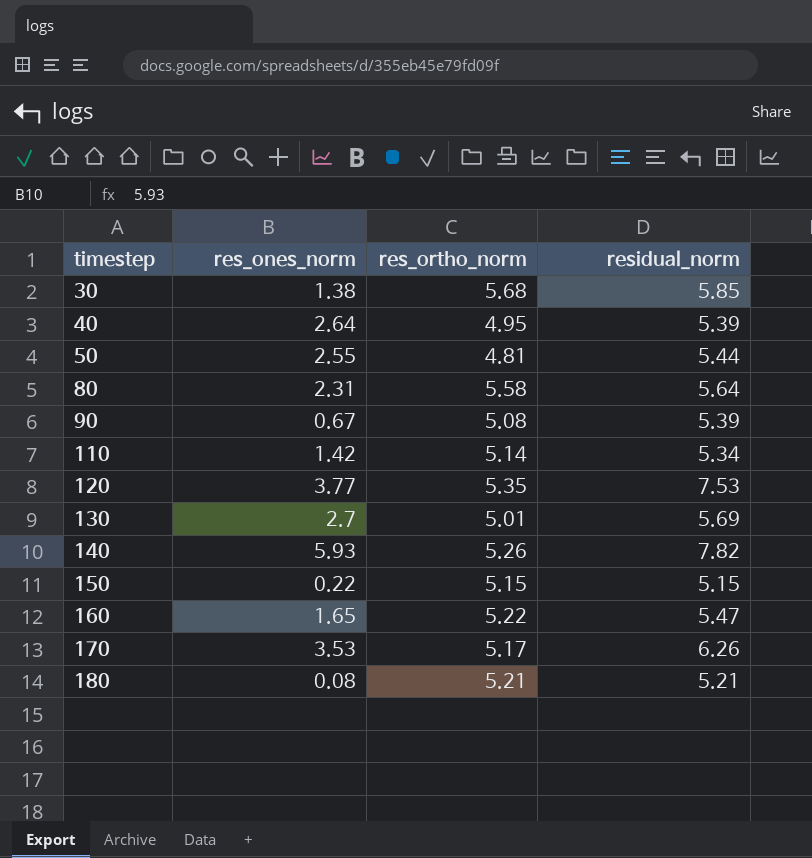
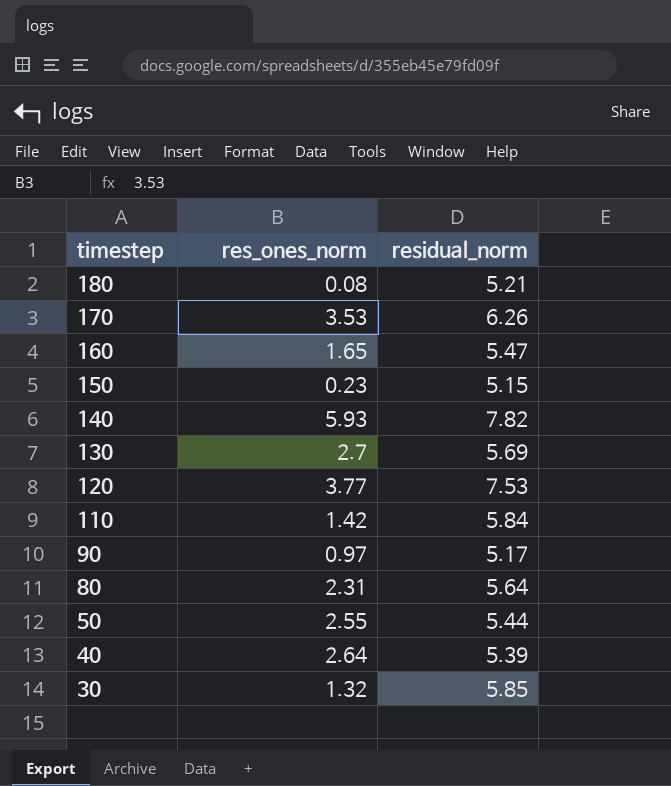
row order: timestep ascending -> timestep descending
column res_ortho_norm | position: 3 -> none
150 | res_ones_norm: 0.22 -> 0.23
110 | residual_norm: 5.34 -> 5.84
90 | res_ones_norm: 0.67 -> 0.97
90 | residual_norm: 5.39 -> 5.17
30 | res_ones_norm: 1.38 -> 1.32

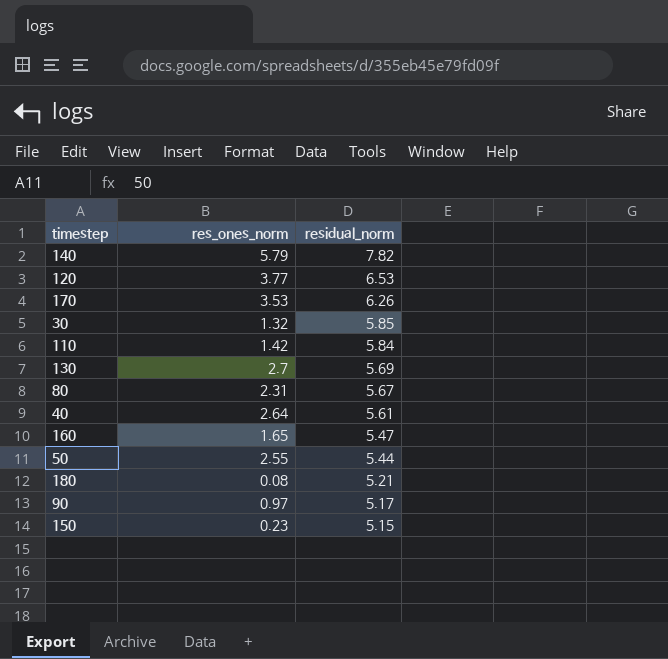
row order: timestep descending -> residual_norm descending
140 | res_ones_norm: 5.93 -> 5.79
120 | residual_norm: 7.53 -> 6.53
80 | residual_norm: 5.64 -> 5.67
40 | residual_norm: 5.39 -> 5.61

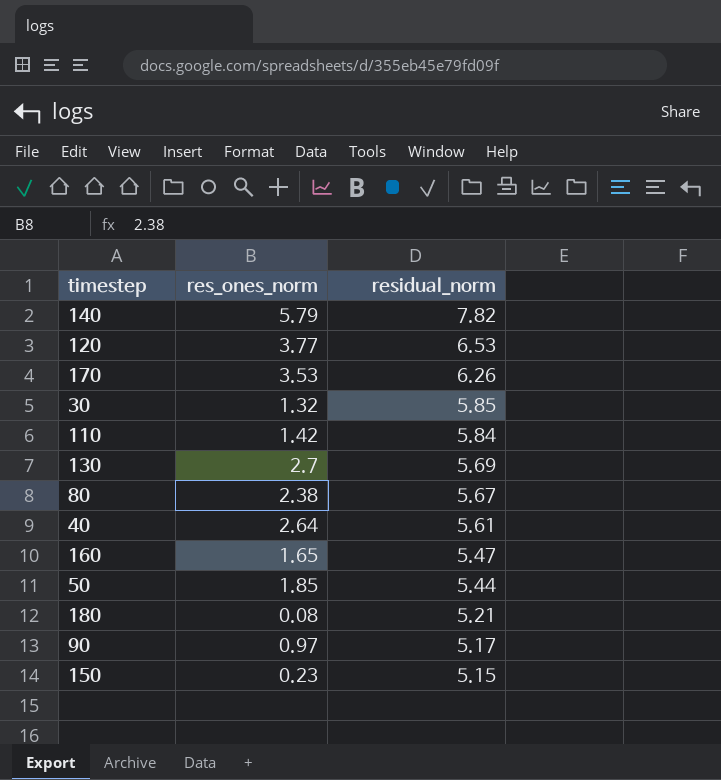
80 | res_ones_norm: 2.31 -> 2.38
50 | res_ones_norm: 2.55 -> 1.85

